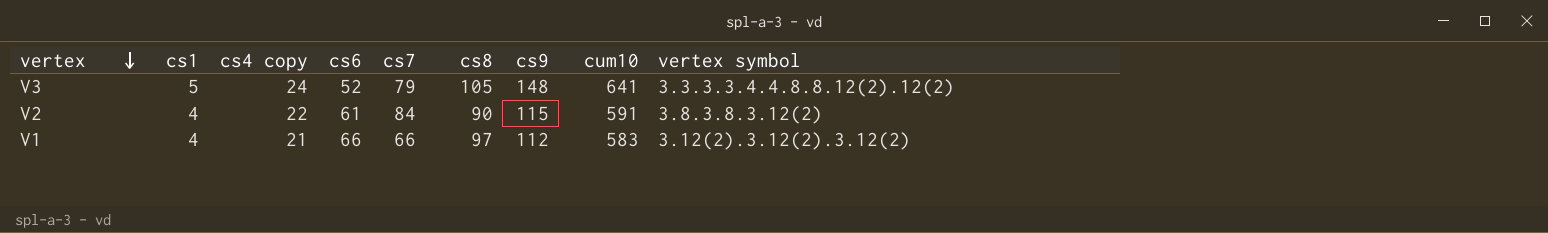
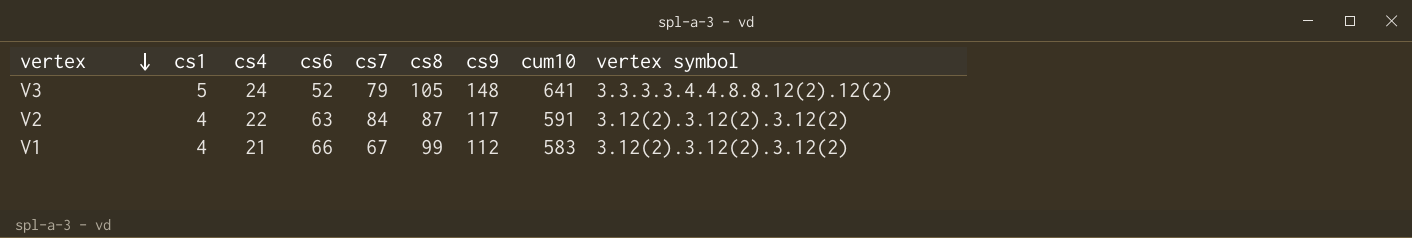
column name: cs4 copy -> cs4
V2 | cs6: 61 -> 63
V2 | cs8: 90 -> 87
V2 | cs9: 115 -> 117
V2 | vertex symbol: 3.8.3.8.3.12(2) -> 3.12(2).3.12(2).3.12(2)
V1 | cs7: 66 -> 67
V1 | cs8: 97 -> 99

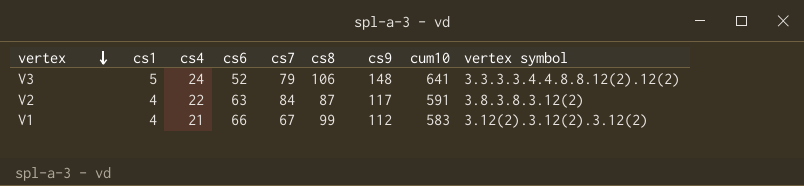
V3 | cs8: 105 -> 106
V2 | vertex symbol: 3.12(2).3.12(2).3.12(2) -> 3.8.3.8.3.12(2)

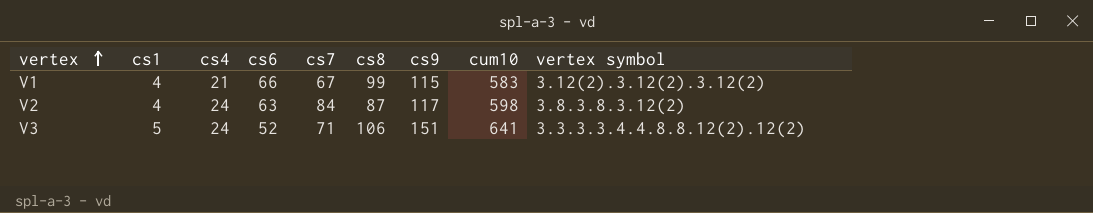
row order: vertex descending -> vertex ascending
V1 | cs9: 112 -> 115
V2 | cs4: 22 -> 24
V2 | cum10: 591 -> 598
V3 | cs7: 79 -> 71
V3 | cs9: 148 -> 151

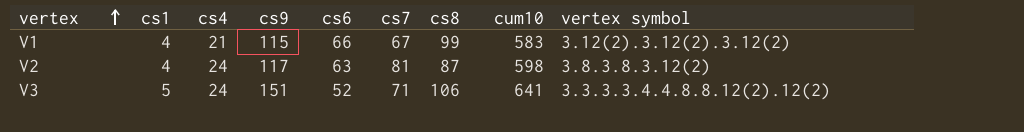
column cs9 | position: 7 -> 4
V2 | cs7: 84 -> 81

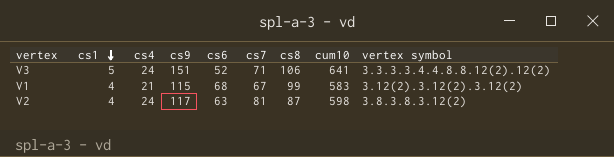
row order: vertex ascending -> cs1 descending
V1 | cs6: 66 -> 68

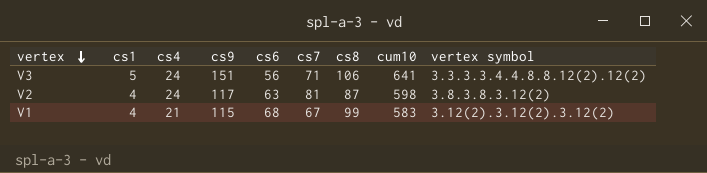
row order: cs1 descending -> vertex descending
V3 | cs6: 52 -> 56

